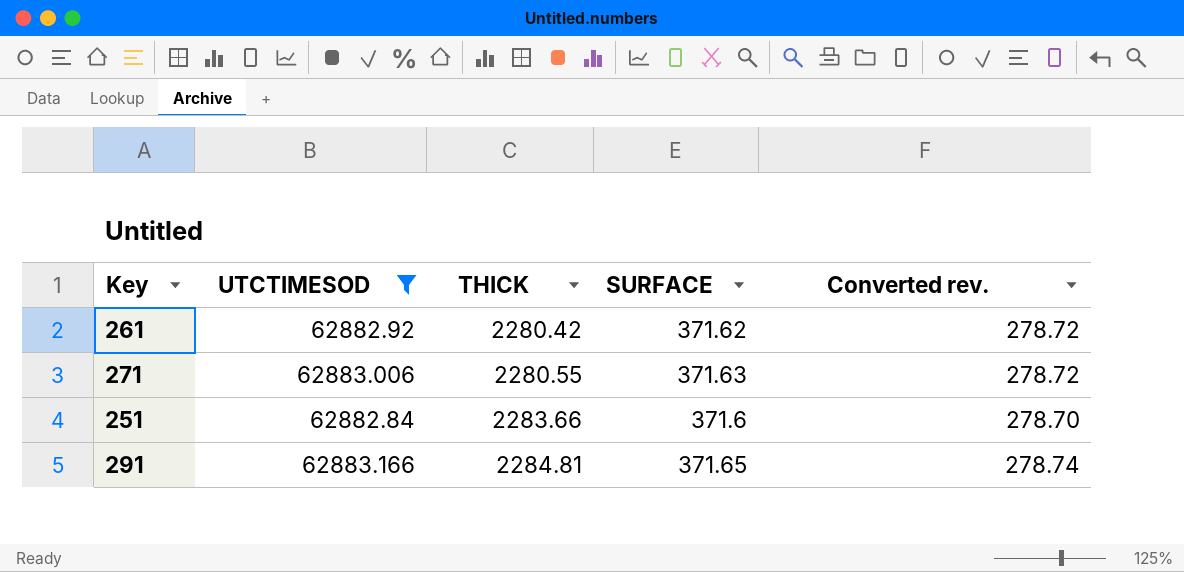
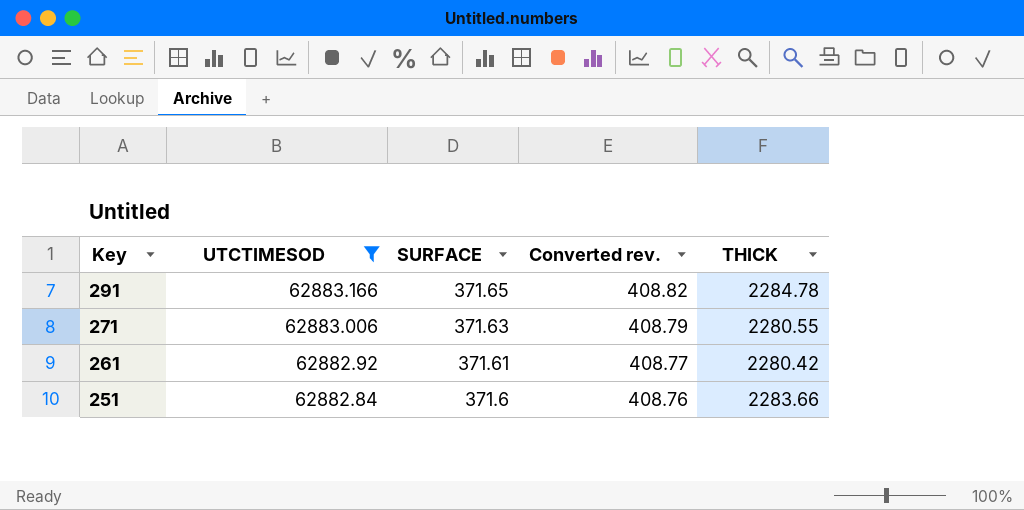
row order: THICK ascending -> Key descending
column Converted rev. | formula: [SURFACE] * 0.75 -> [SURFACE] * 1.1
column THICK | position: 3 -> 5
291 | THICK: 2284.81 -> 2284.78
261 | SURFACE: 371.62 -> 371.61

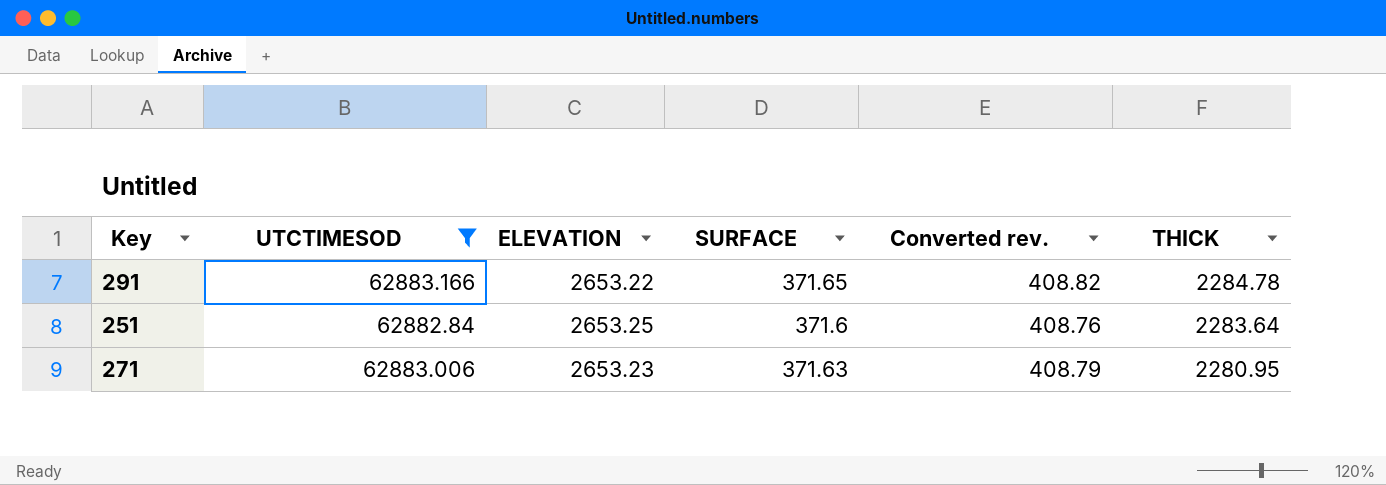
row order: Key descending -> THICK descending
column ELEVATION | position: none -> 3
row 261: 62882.92 | 371.61 | 408.77 | 2280.42 -> none
251 | THICK: 2283.66 -> 2283.64
271 | THICK: 2280.55 -> 2280.95

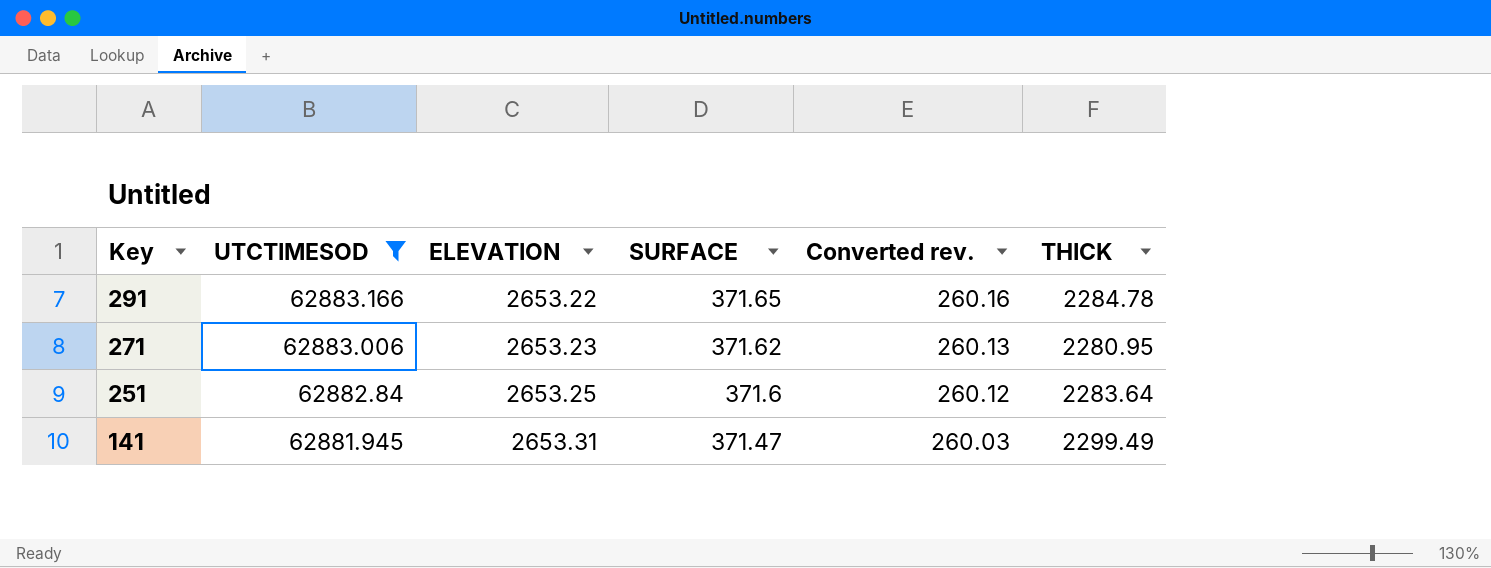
row order: THICK descending -> Key descending
column Converted rev. | formula: [SURFACE] * 1.1 -> [SURFACE] * 0.7
271 | SURFACE: 371.63 -> 371.62
row 141: none -> 62881.945 | 2653.31 | 371.47 | 260.03 | 2299.49

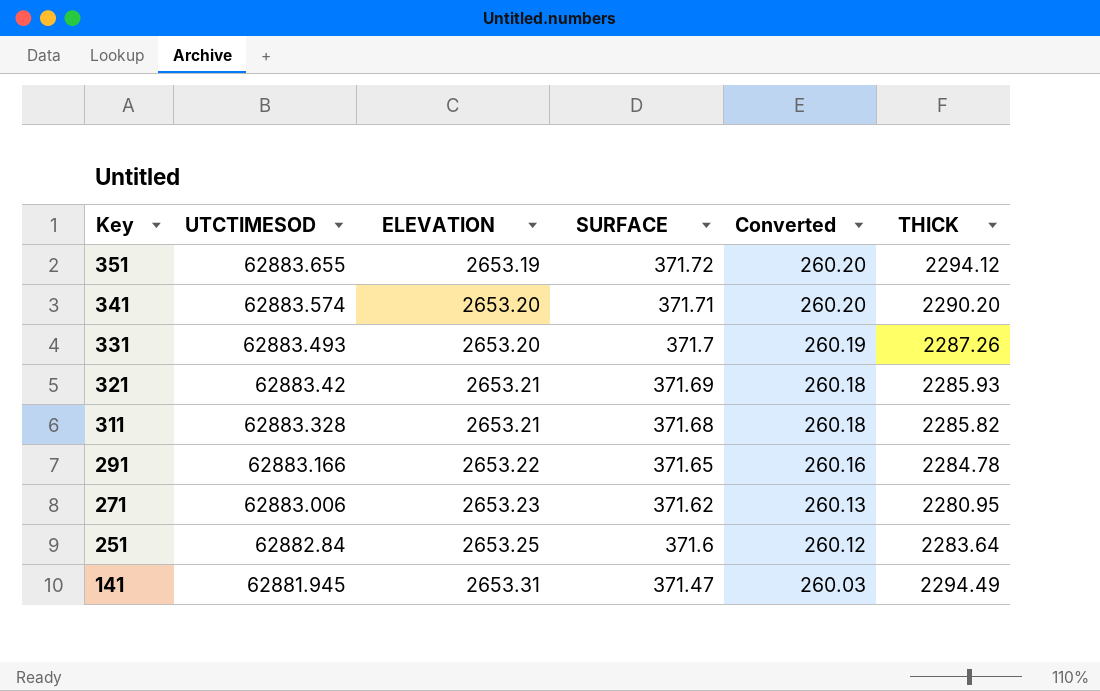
filter: UTCTIMESOD <= 62883.166 -> none
column name: Converted rev. -> Converted
141 | THICK: 2299.49 -> 2294.49

